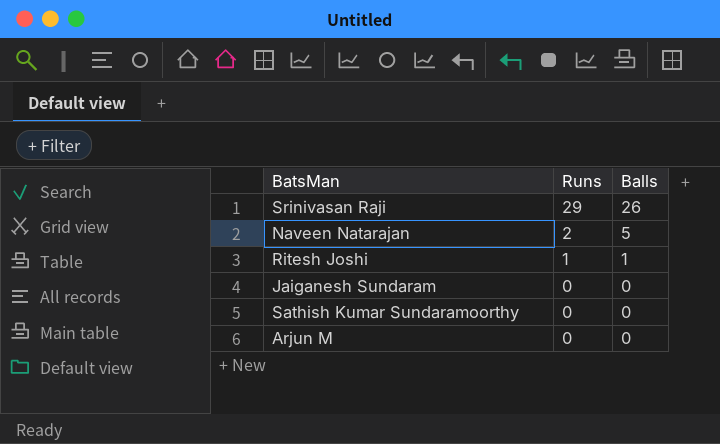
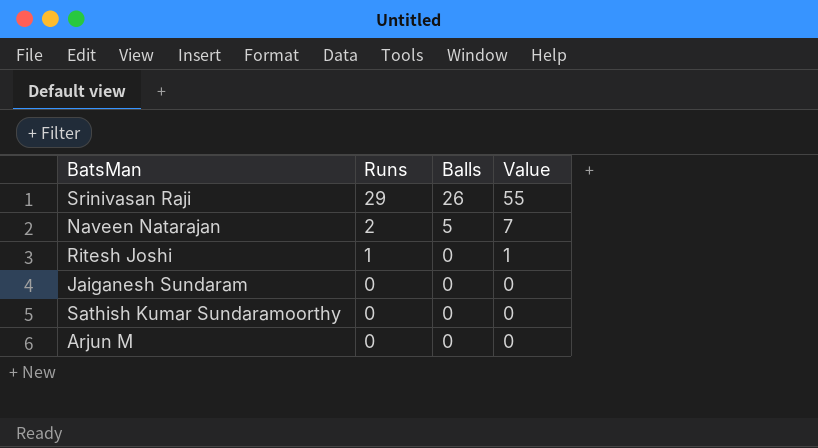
column Value | formula: none -> [Runs] + [Balls]
Ritesh Joshi | Balls: 1 -> 0

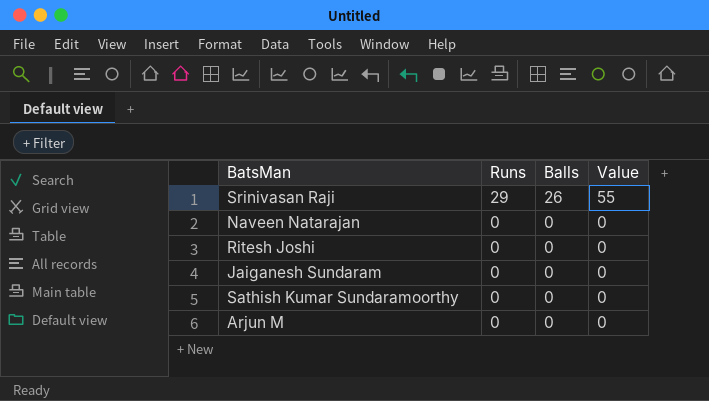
Naveen Natarajan | Runs: 2 -> 0
Naveen Natarajan | Balls: 5 -> 0
Naveen Natarajan | Value: 7 -> 0
Ritesh Joshi | Runs: 1 -> 0
Ritesh Joshi | Value: 1 -> 0

